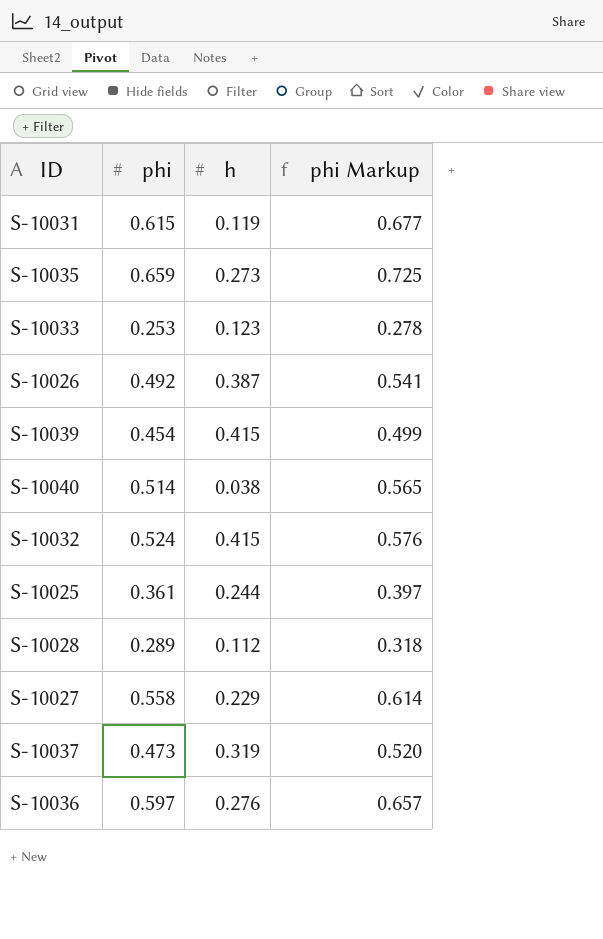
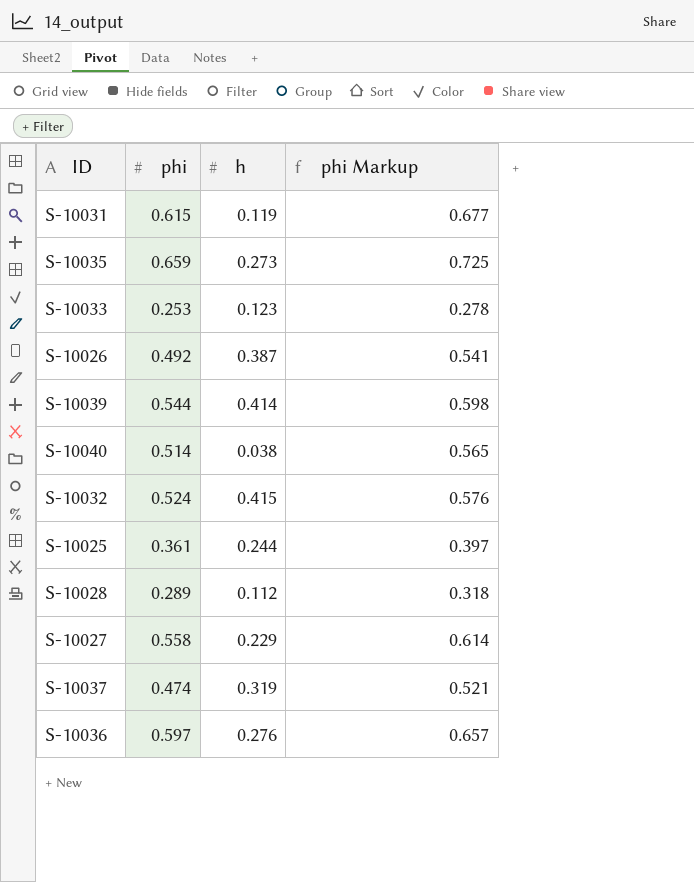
S-10039 | phi: 0.454 -> 0.544
S-10039 | h: 0.415 -> 0.414
S-10039 | phi Markup: 0.499 -> 0.598
S-10037 | phi: 0.473 -> 0.474
S-10037 | phi Markup: 0.520 -> 0.521

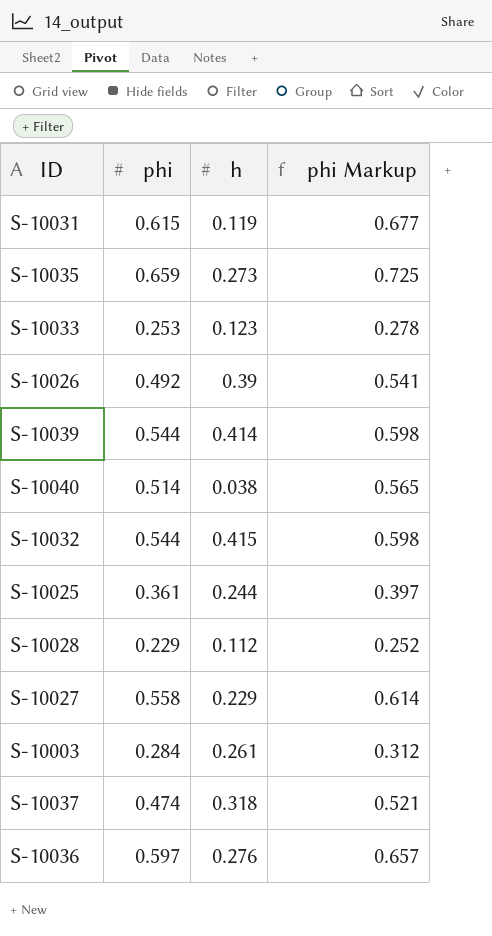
S-10026 | h: 0.387 -> 0.39
S-10032 | phi: 0.524 -> 0.544
S-10032 | phi Markup: 0.576 -> 0.598
S-10028 | phi: 0.289 -> 0.229
S-10028 | phi Markup: 0.318 -> 0.252
row S-10003: none -> 0.284 | 0.261 | 0.312
S-10037 | h: 0.319 -> 0.318

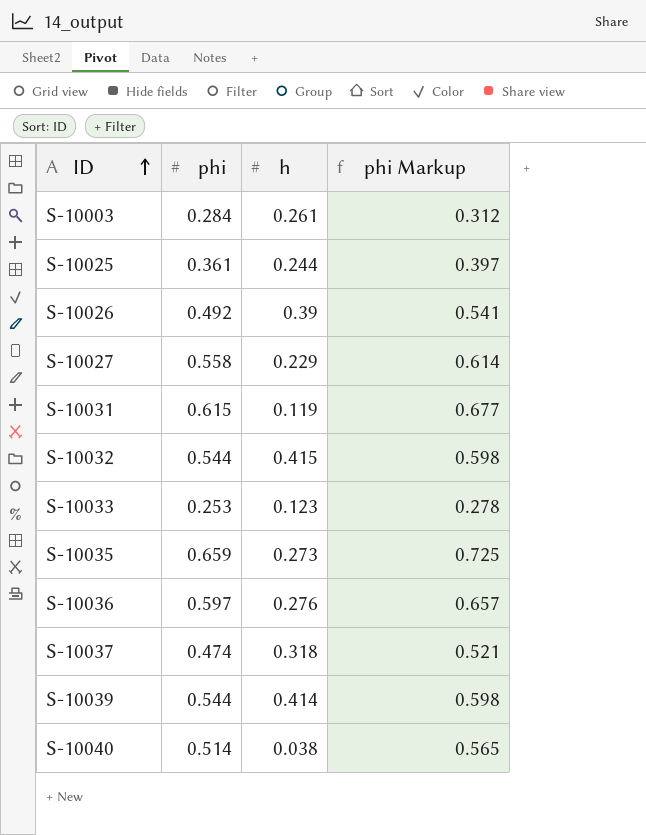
row order: none -> ID ascending
row S-10028: 0.229 | 0.112 | 0.252 -> none

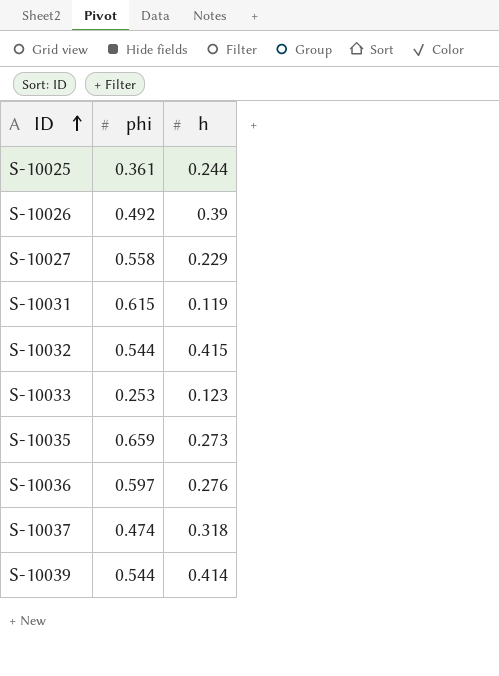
column phi Markup | formula: [phi] * 1.1 -> none
row S-10003: 0.284 | 0.261 | 0.312 -> none
row S-10040: 0.514 | 0.038 | 0.565 -> none

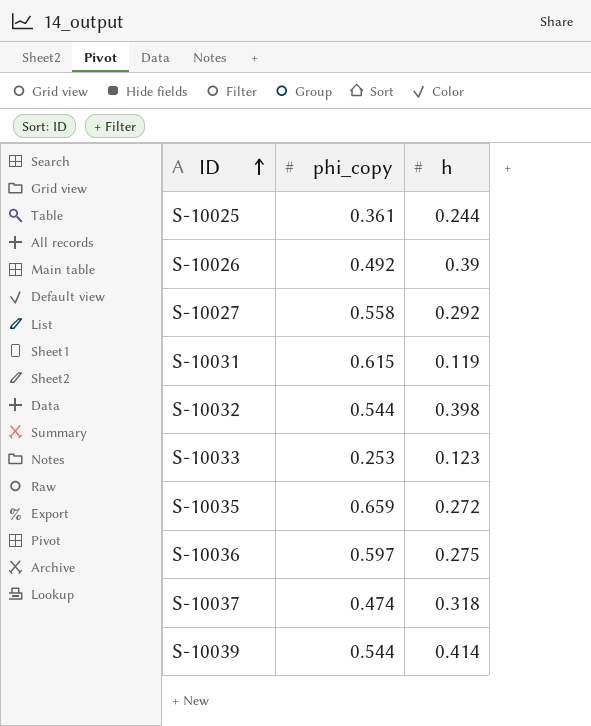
column name: phi -> phi_copy
S-10027 | h: 0.229 -> 0.292
S-10032 | h: 0.415 -> 0.398
S-10035 | h: 0.273 -> 0.272
S-10036 | h: 0.276 -> 0.275

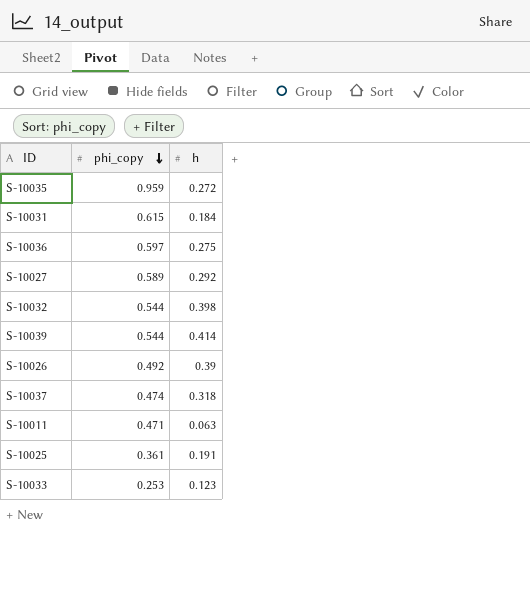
row order: ID ascending -> phi_copy descending
S-10035 | phi_copy: 0.659 -> 0.959
S-10031 | h: 0.119 -> 0.184
S-10027 | phi_copy: 0.558 -> 0.589
row S-10011: none -> 0.471 | 0.063
S-10025 | h: 0.244 -> 0.191

